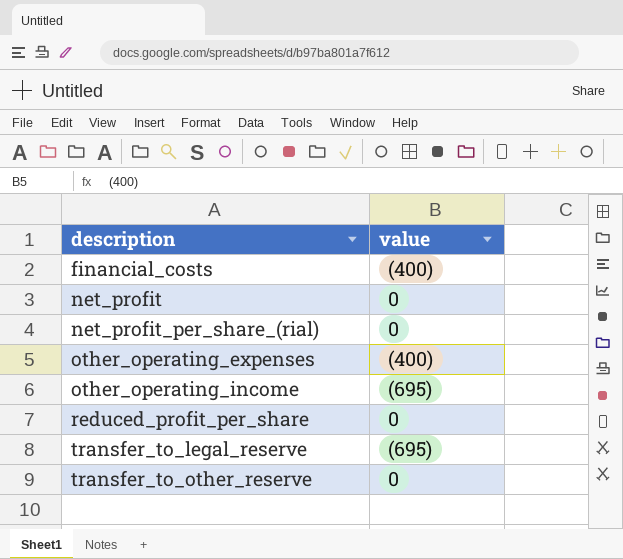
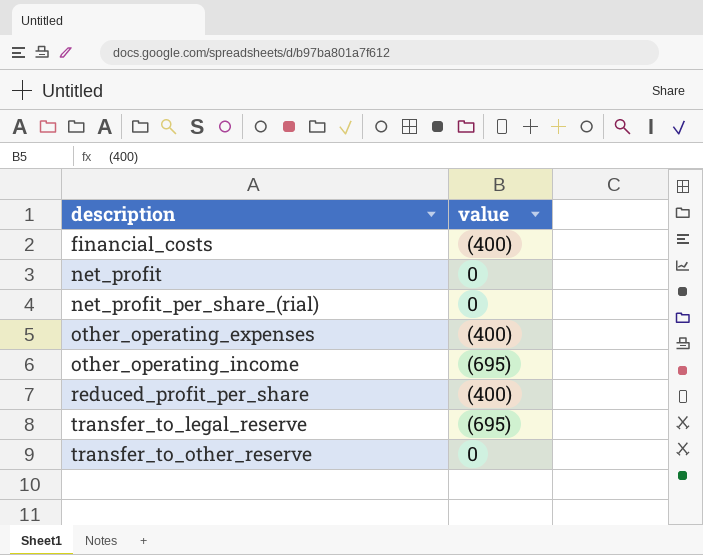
reduced_profit_per_share | value: 0 -> (400)

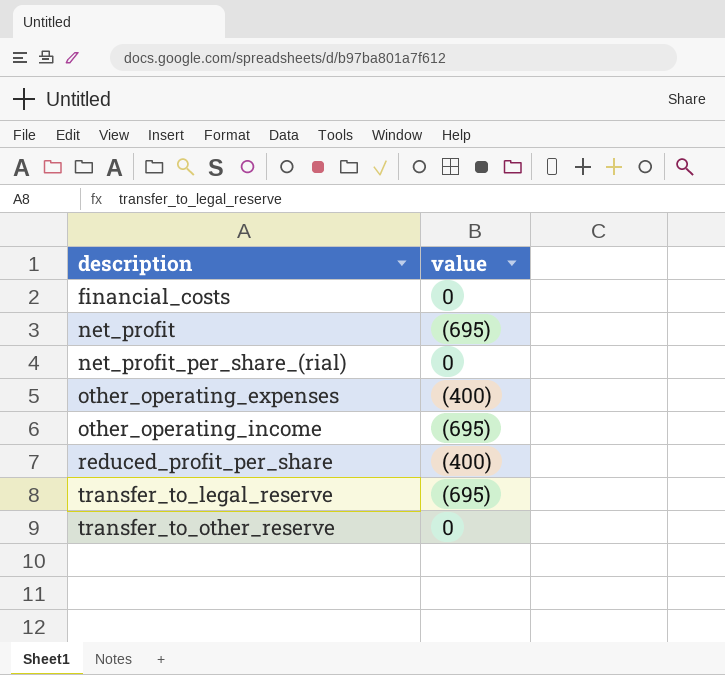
financial_costs | value: (400) -> 0
net_profit | value: 0 -> (695)

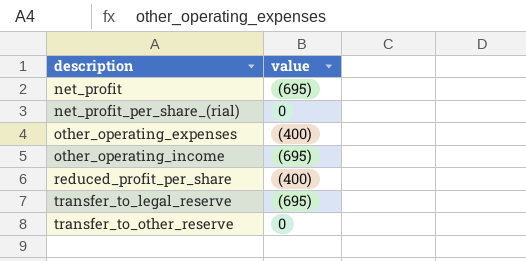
row financial_costs: 0 -> none

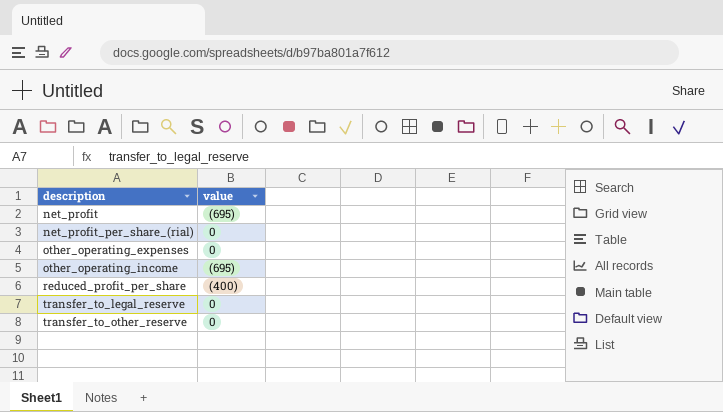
other_operating_expenses | value: (400) -> 0
transfer_to_legal_reserve | value: (695) -> 0

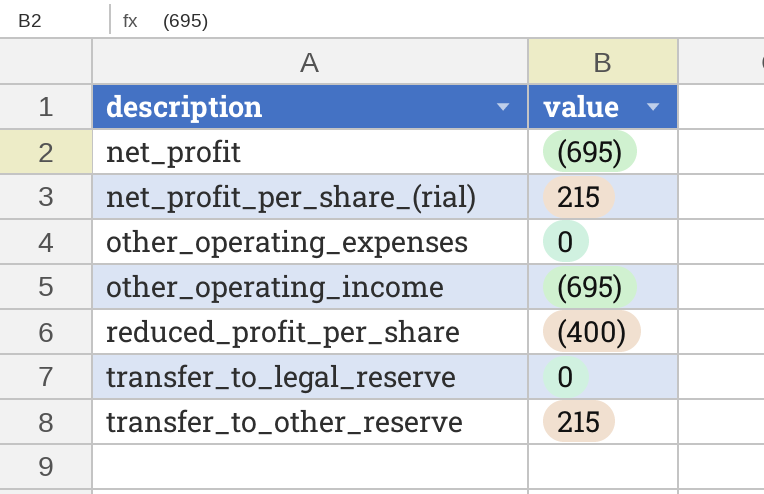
net_profit_per_share_(rial) | value: 0 -> 215
transfer_to_other_reserve | value: 0 -> 215

